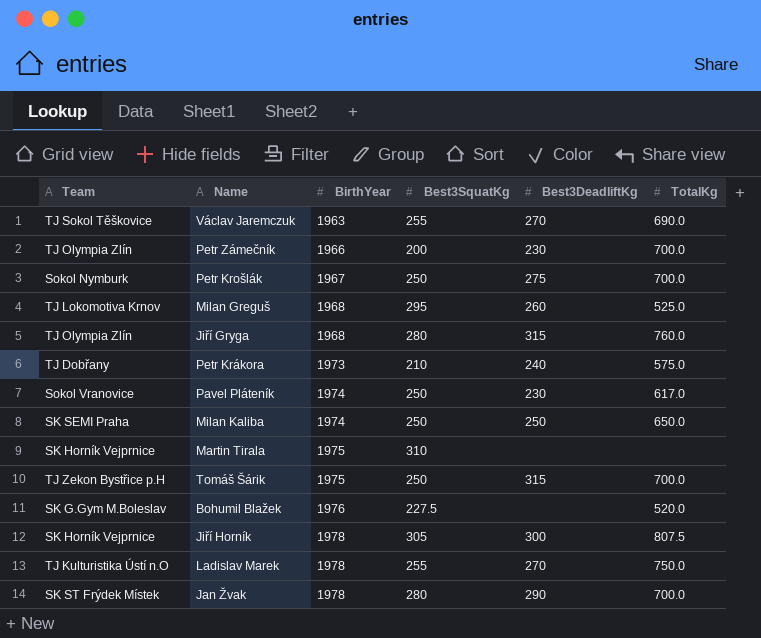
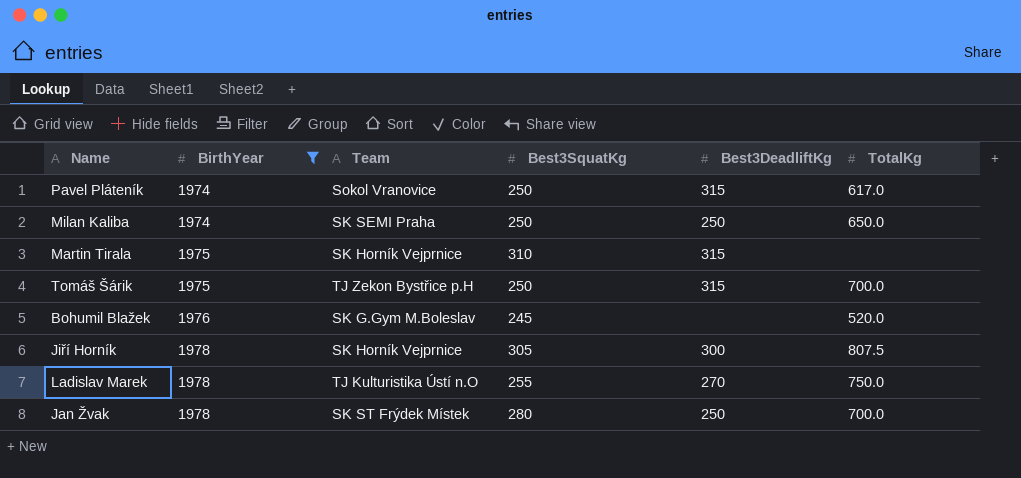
filter: none -> BirthYear >= 1974
column Team | position: 1 -> 3
Pavel Pláteník | Best3DeadliftKg: 230 -> 315
Martin Tirala | Best3DeadliftKg: none -> 315
Bohumil Blažek | Best3SquatKg: 227.5 -> 245
Jan Žvak | Best3DeadliftKg: 290 -> 250

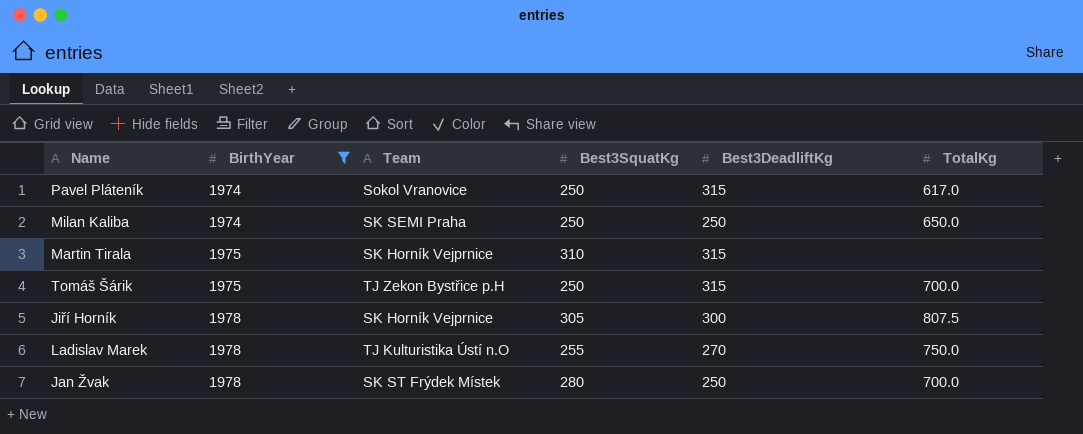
row Bohumil Blažek: 1976 | SK G.Gym M.Boleslav | 245 | none | 520.0 -> none

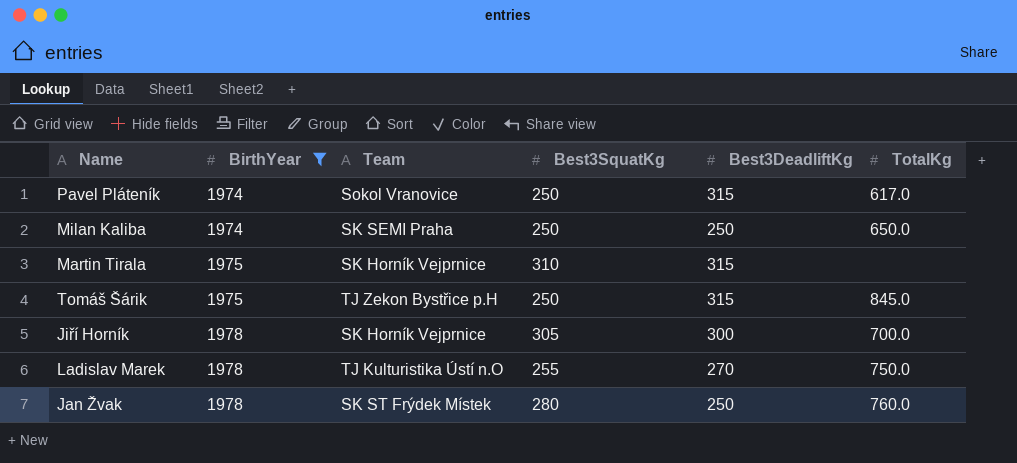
Tomáš Šárik | TotalKg: 700.0 -> 845.0
Jiří Horník | TotalKg: 807.5 -> 700.0
Jan Žvak | TotalKg: 700.0 -> 760.0

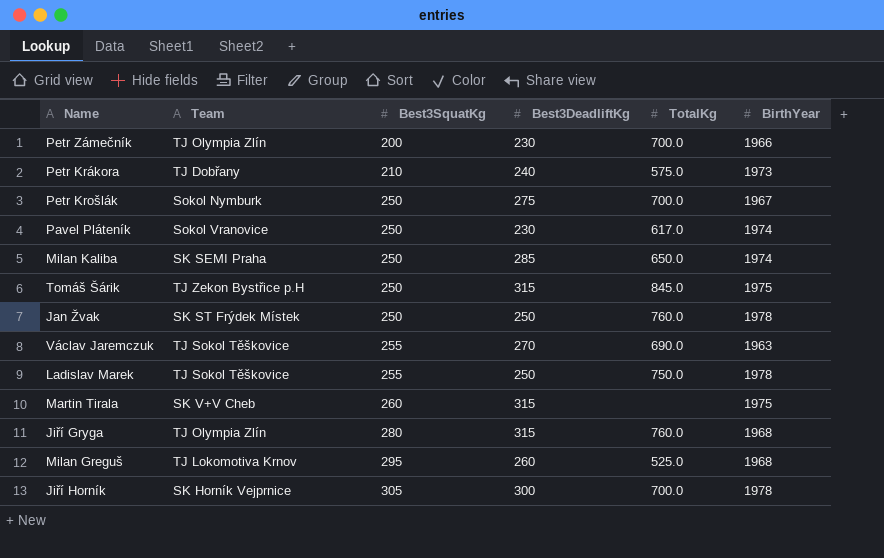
filter: BirthYear >= 1974 -> none
row order: BirthYear ascending -> Best3SquatKg ascending
column BirthYear | position: 2 -> 6
Pavel Pláteník | Best3DeadliftKg: 315 -> 230
Milan Kaliba | Best3DeadliftKg: 250 -> 285
Jan Žvak | Best3SquatKg: 280 -> 250
Ladislav Marek | Team: TJ Kulturistika Ústí n.O -> TJ Sokol Těškovice
Ladislav Marek | Best3DeadliftKg: 270 -> 250
Martin Tirala | Team: SK Horník Vejprnice -> SK V+V Cheb
Martin Tirala | Best3SquatKg: 310 -> 260

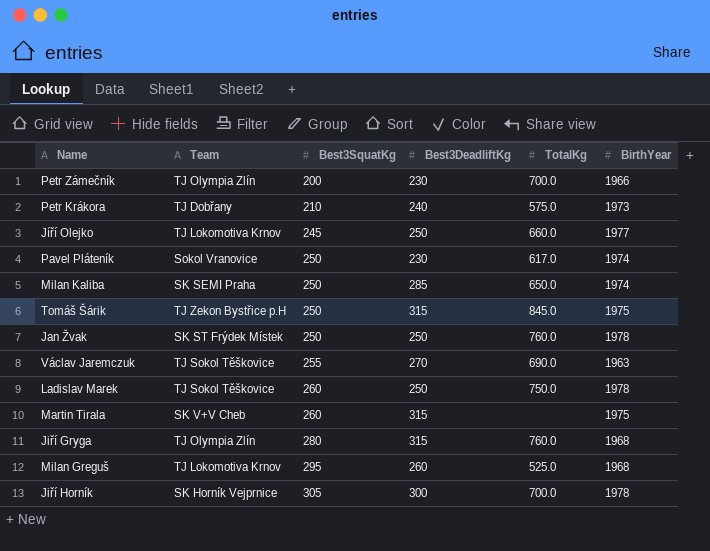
row Petr Krošlák: Sokol Nymburk | 250 | 275 | 700.0 | 1967 -> none
row Jíří Olejko: none -> TJ Lokomotiva Krnov | 245 | 250 | 660.0 | 1977
Ladislav Marek | Best3SquatKg: 255 -> 260

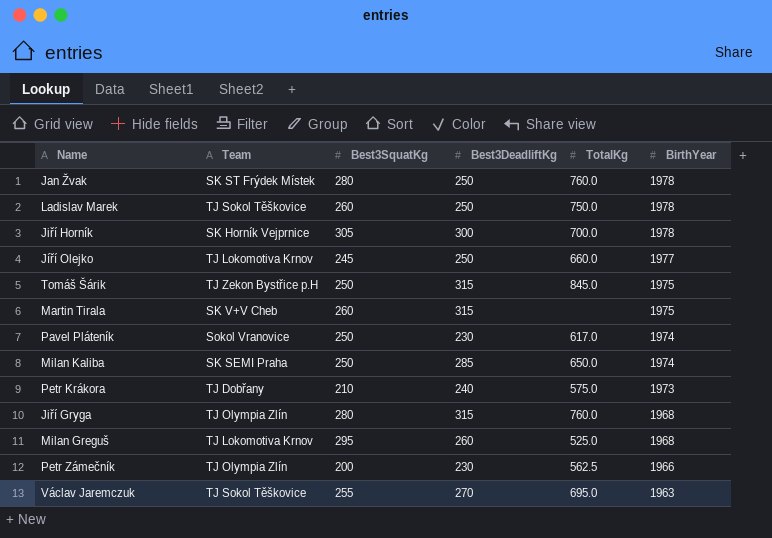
row order: Best3SquatKg ascending -> BirthYear descending
Jan Žvak | Best3SquatKg: 250 -> 280
Petr Zámečník | TotalKg: 700.0 -> 562.5
Václav Jaremczuk | TotalKg: 690.0 -> 695.0

